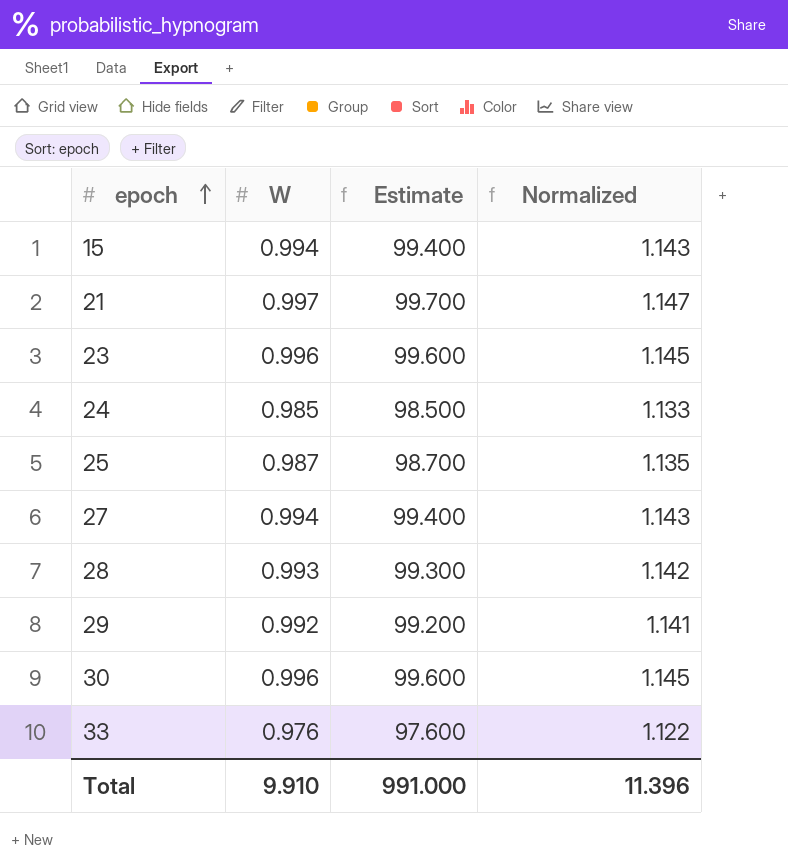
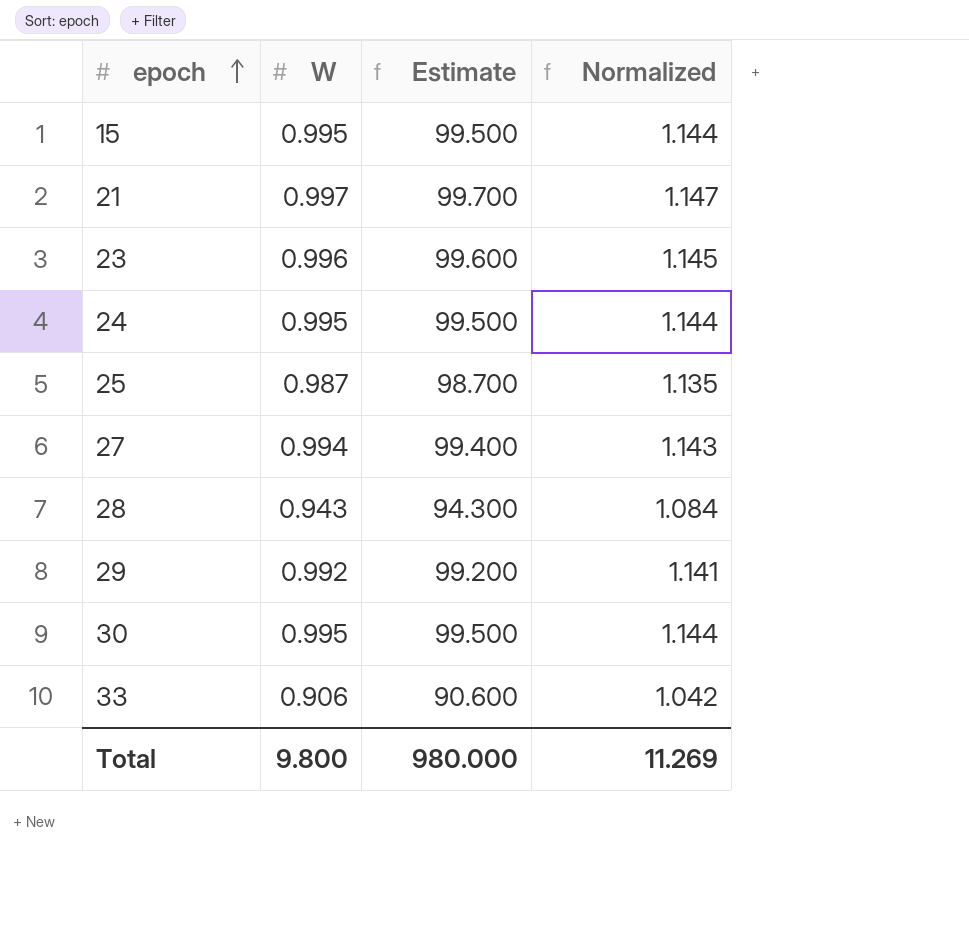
15 | W: 0.994 -> 0.995
15 | Estimate: 99.400 -> 99.500
15 | Normalized: 1.143 -> 1.144
24 | W: 0.985 -> 0.995
24 | Estimate: 98.500 -> 99.500
24 | Normalized: 1.133 -> 1.144
28 | W: 0.993 -> 0.943
28 | Estimate: 99.300 -> 94.300
28 | Normalized: 1.142 -> 1.084
30 | W: 0.996 -> 0.995
30 | Estimate: 99.600 -> 99.500
30 | Normalized: 1.145 -> 1.144
33 | W: 0.976 -> 0.906
33 | Estimate: 97.600 -> 90.600
33 | Normalized: 1.122 -> 1.042
Total | W: 9.910 -> 9.800
Total | Estimate: 991.000 -> 980.000
Total | Normalized: 11.396 -> 11.269

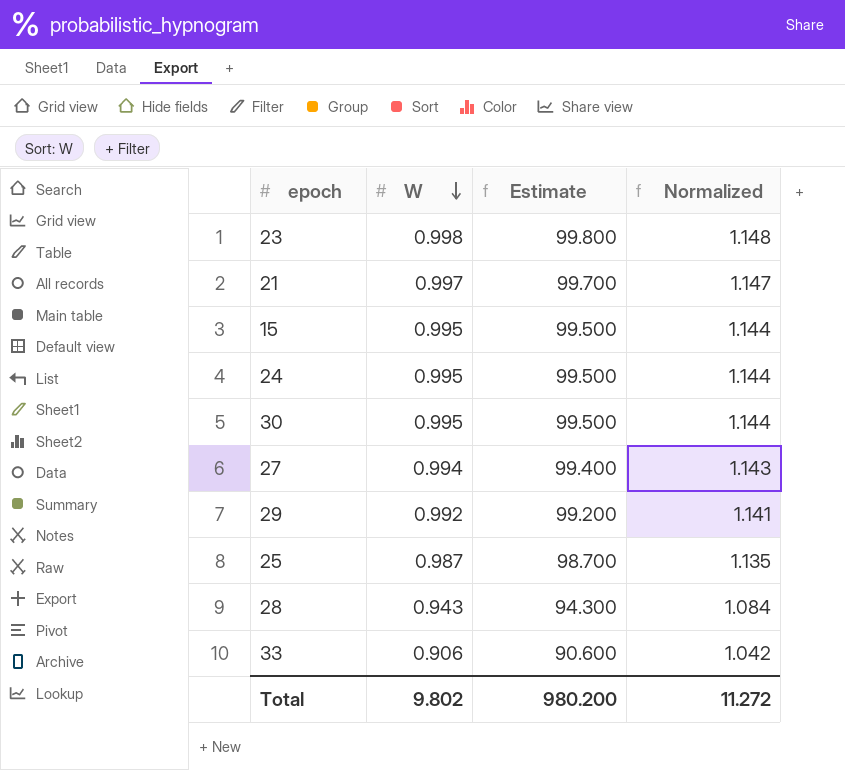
row order: epoch ascending -> W descending
23 | W: 0.996 -> 0.998
23 | Estimate: 99.600 -> 99.800
23 | Normalized: 1.145 -> 1.148
Total | W: 9.800 -> 9.802
Total | Estimate: 980.000 -> 980.200
Total | Normalized: 11.269 -> 11.272

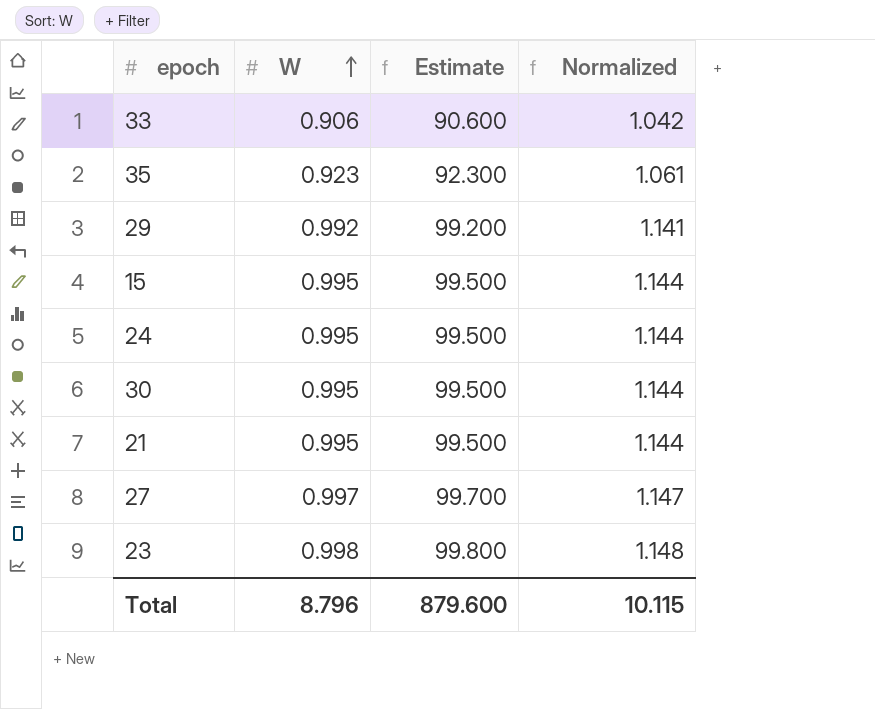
row order: W descending -> W ascending
row 25: 0.987 | 98.700 | 1.135 -> none
row 28: 0.943 | 94.300 | 1.084 -> none
row 35: none -> 0.923 | 92.300 | 1.061
21 | W: 0.997 -> 0.995
21 | Estimate: 99.700 -> 99.500
21 | Normalized: 1.147 -> 1.144
27 | W: 0.994 -> 0.997
27 | Estimate: 99.400 -> 99.700
27 | Normalized: 1.143 -> 1.147
Total | W: 9.802 -> 8.796
Total | Estimate: 980.200 -> 879.600
Total | Normalized: 11.272 -> 10.115

